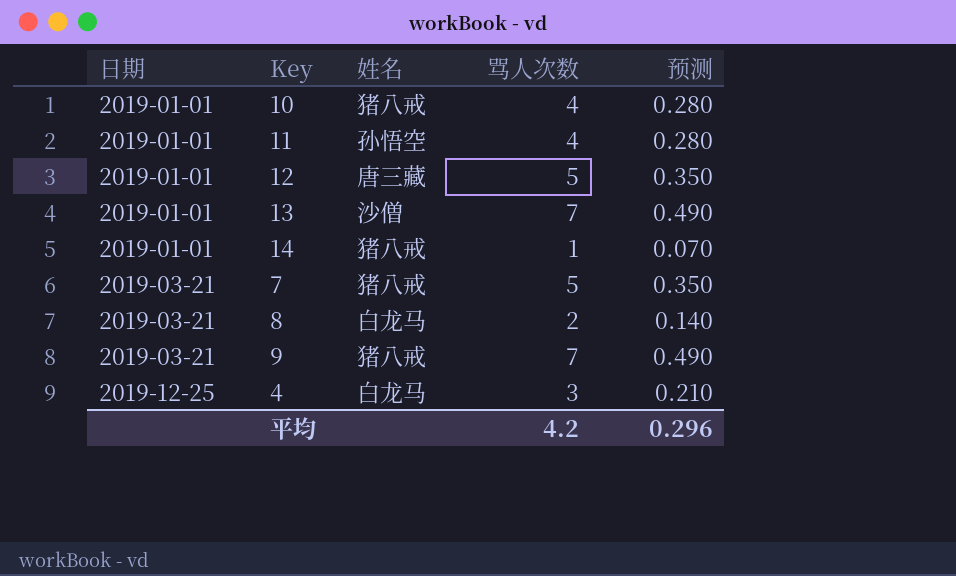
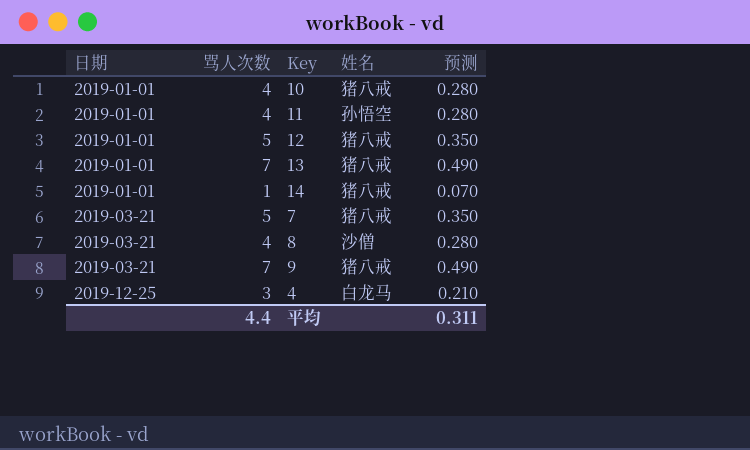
column 骂人次数 | position: 4 -> 2
12 | 姓名: 唐三藏 -> 猪八戒
13 | 姓名: 沙僧 -> 猪八戒
8 | 骂人次数: 2 -> 4
8 | 姓名: 白龙马 -> 沙僧
8 | 预测: 0.140 -> 0.280
平均 | 骂人次数: 4.2 -> 4.4
平均 | 预测: 0.296 -> 0.311

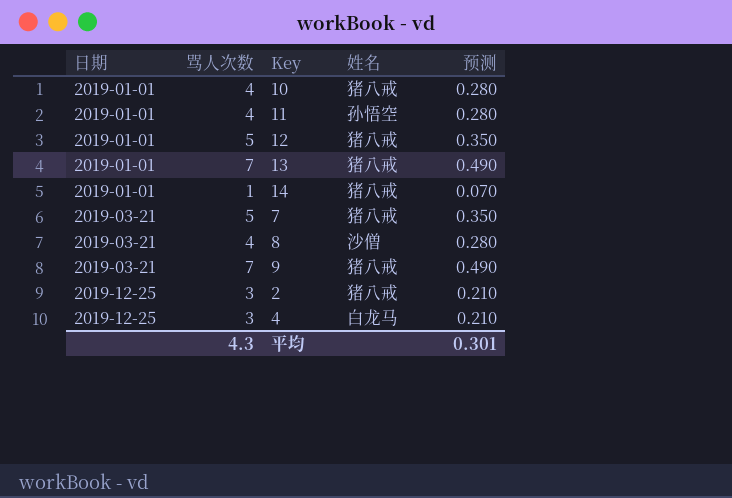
row 2: none -> 2019-12-25 | 3 | 猪八戒 | 0.210
平均 | 骂人次数: 4.4 -> 4.3
平均 | 预测: 0.311 -> 0.301

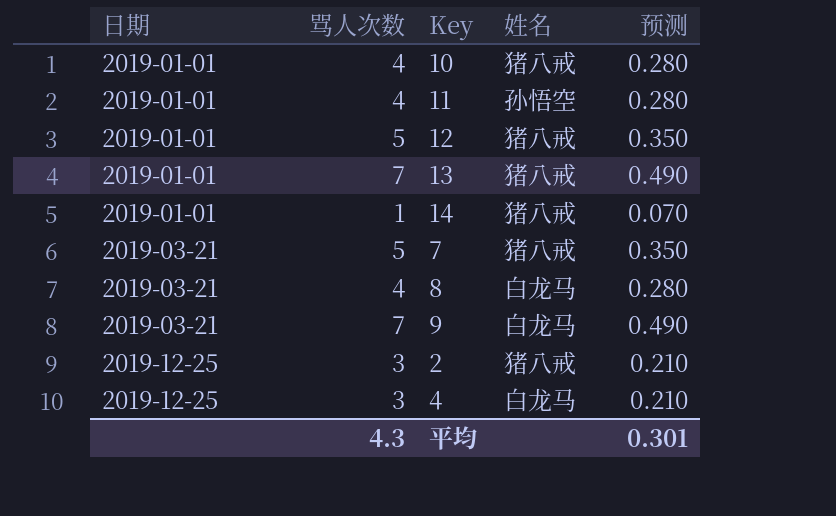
8 | 姓名: 沙僧 -> 白龙马
9 | 姓名: 猪八戒 -> 白龙马

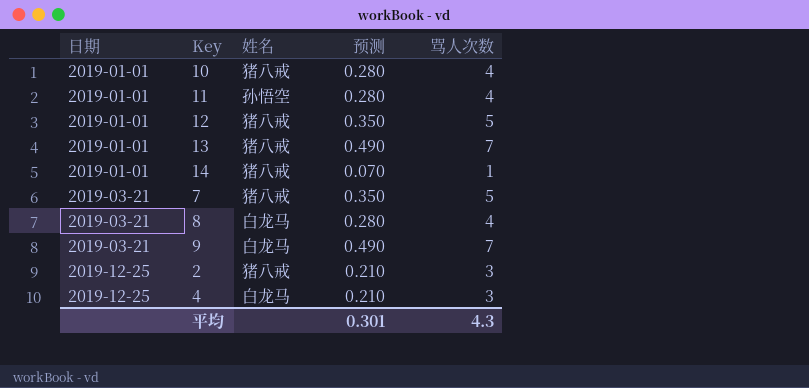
column 骂人次数 | position: 2 -> 5

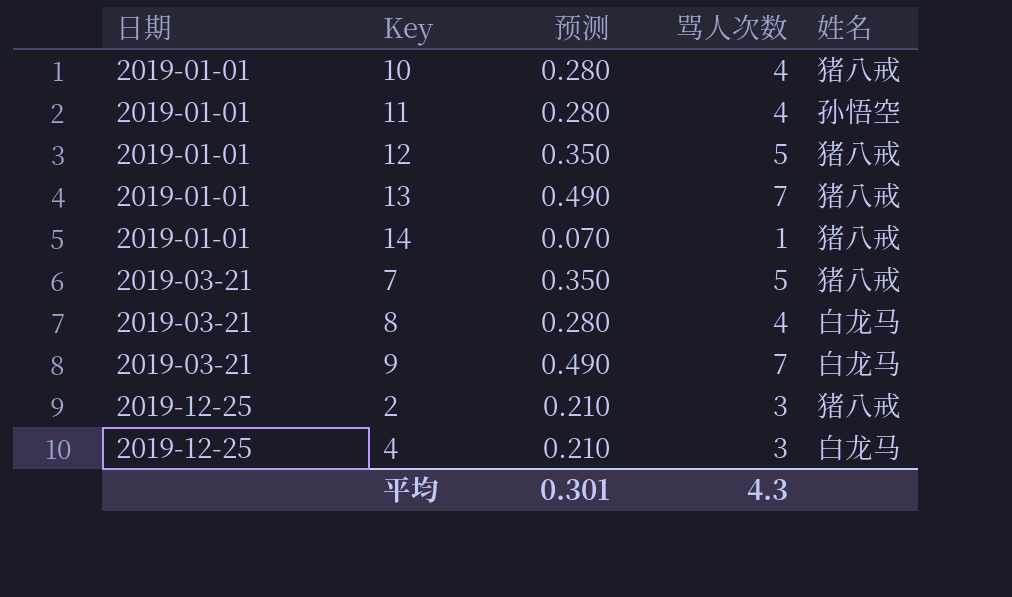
column 姓名 | position: 3 -> 5

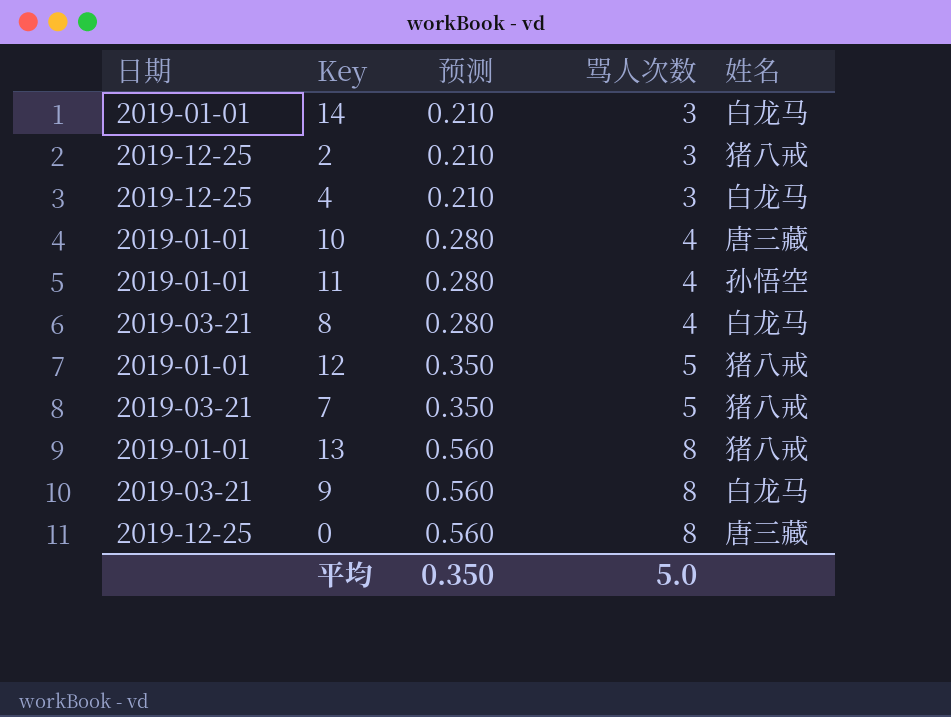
row order: 日期 ascending -> 预测 ascending
14 | 预测: 0.070 -> 0.210
14 | 骂人次数: 1 -> 3
14 | 姓名: 猪八戒 -> 白龙马
10 | 姓名: 猪八戒 -> 唐三藏
13 | 预测: 0.490 -> 0.560
13 | 骂人次数: 7 -> 8
9 | 预测: 0.490 -> 0.560
9 | 骂人次数: 7 -> 8
row 0: none -> 2019-12-25 | 0.560 | 8 | 唐三藏
平均 | 预测: 0.301 -> 0.350
平均 | 骂人次数: 4.3 -> 5.0

